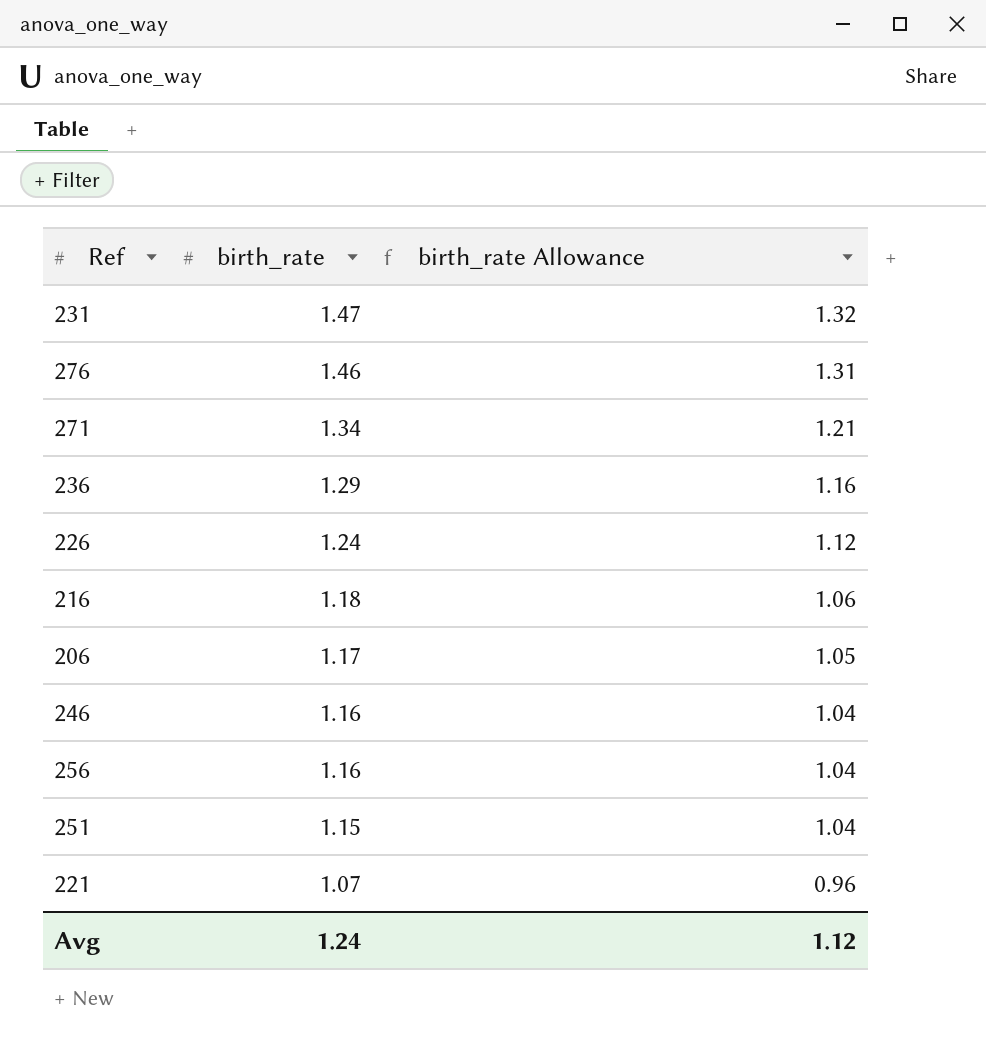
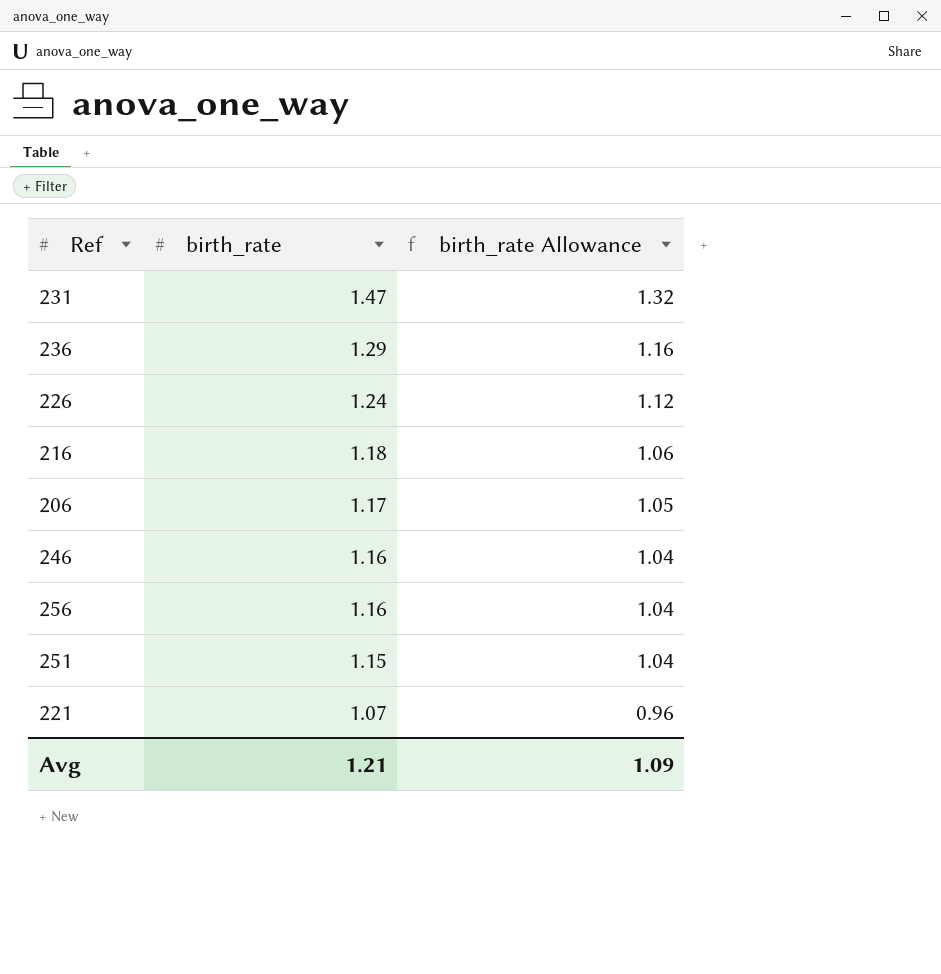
row 276: 1.46 | 1.31 -> none
row 271: 1.34 | 1.21 -> none
Avg | birth_rate: 1.24 -> 1.21
Avg | birth_rate Allowance: 1.12 -> 1.09

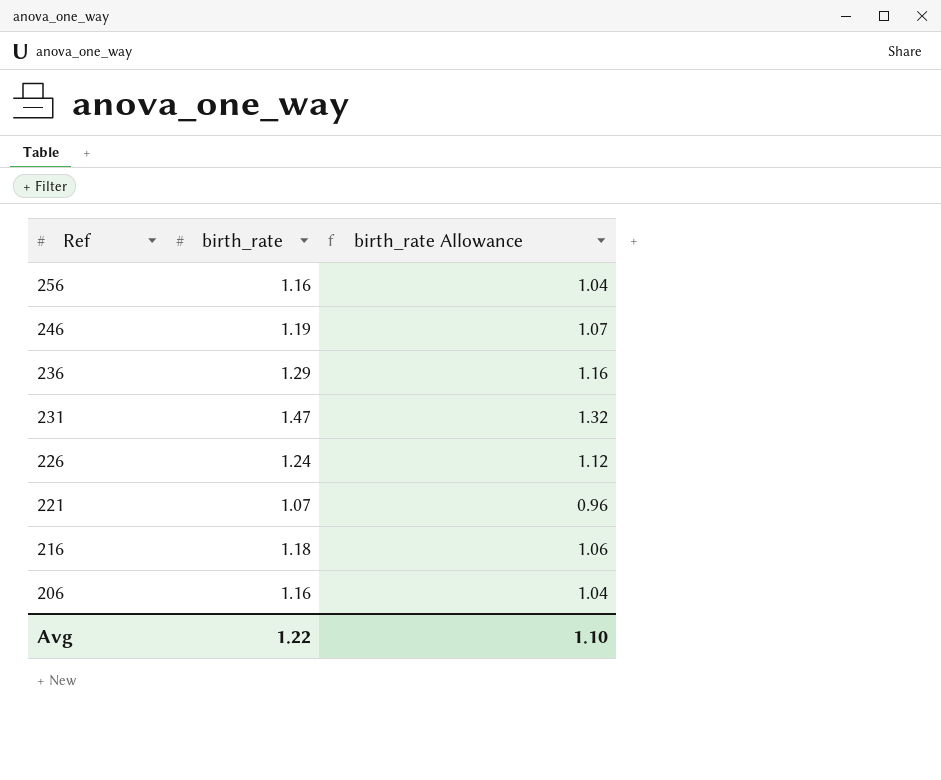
row order: birth_rate descending -> Ref descending
row 251: 1.15 | 1.04 -> none
246 | birth_rate: 1.16 -> 1.19
246 | birth_rate Allowance: 1.04 -> 1.07
206 | birth_rate: 1.17 -> 1.16
206 | birth_rate Allowance: 1.05 -> 1.04
Avg | birth_rate: 1.21 -> 1.22
Avg | birth_rate Allowance: 1.09 -> 1.10

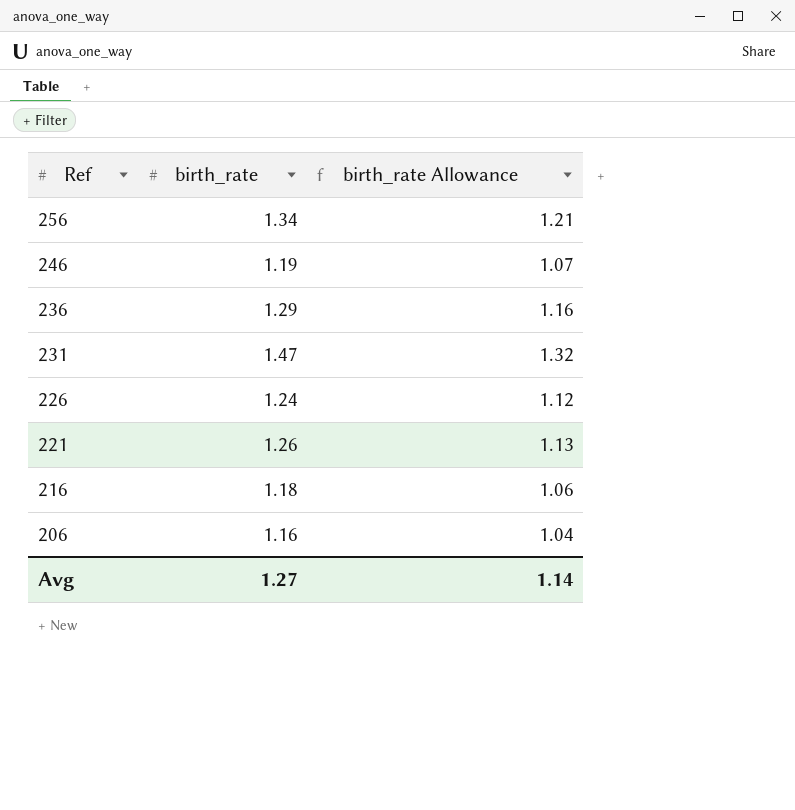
256 | birth_rate: 1.16 -> 1.34
256 | birth_rate Allowance: 1.04 -> 1.21
221 | birth_rate: 1.07 -> 1.26
221 | birth_rate Allowance: 0.96 -> 1.13
Avg | birth_rate: 1.22 -> 1.27
Avg | birth_rate Allowance: 1.10 -> 1.14

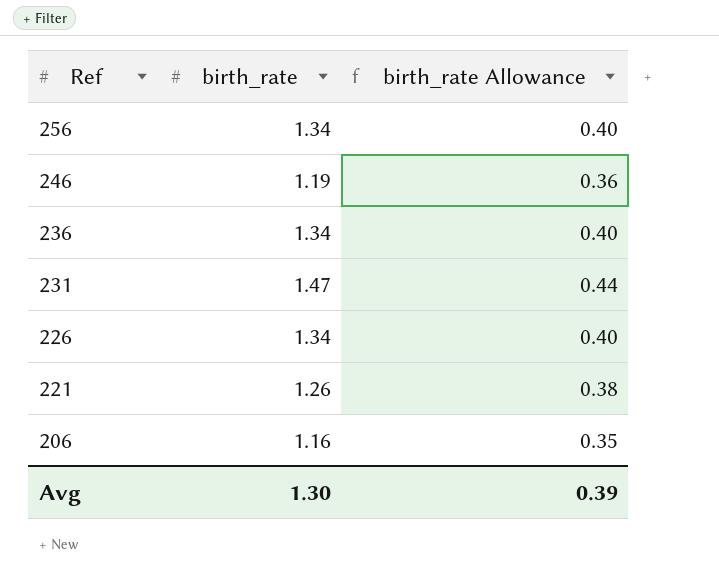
column birth_rate Allowance | formula: [birth_rate] * 0.9 -> [birth_rate] * 0.3
row 216: 1.18 | 1.06 -> none
236 | birth_rate: 1.29 -> 1.34
226 | birth_rate: 1.24 -> 1.34
Avg | birth_rate: 1.27 -> 1.30
Avg | birth_rate Allowance: 1.14 -> 0.39

